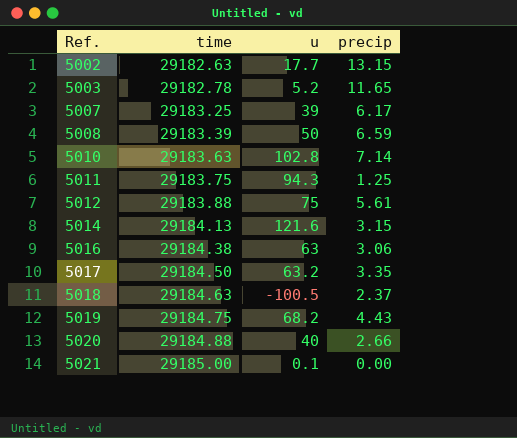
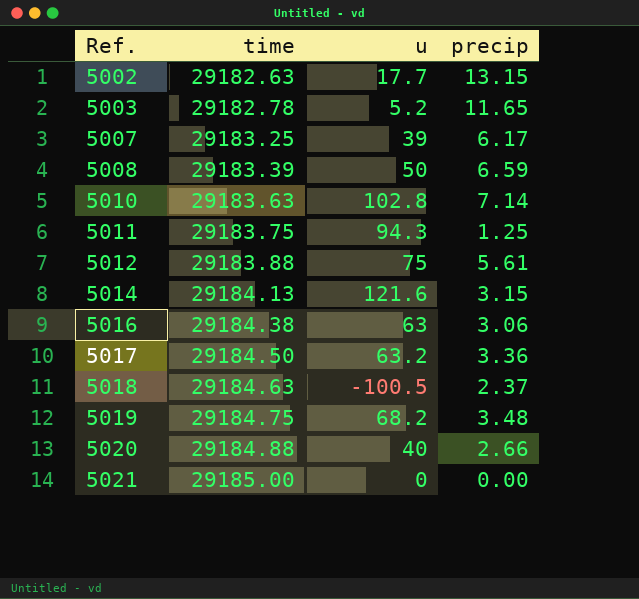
5017 | precip: 3.35 -> 3.36
5019 | precip: 4.43 -> 3.48
5021 | u: 0.1 -> 0

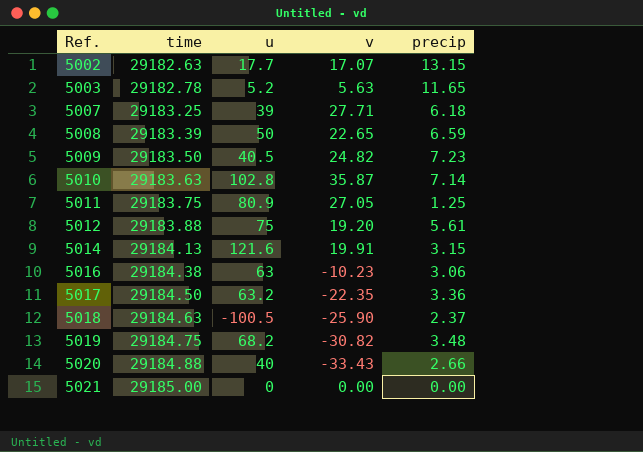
column v | position: none -> 4
5007 | precip: 6.17 -> 6.18
row 5009: none -> 29183.50 | 40.5 | 24.82 | 7.23
5011 | u: 94.3 -> 80.9

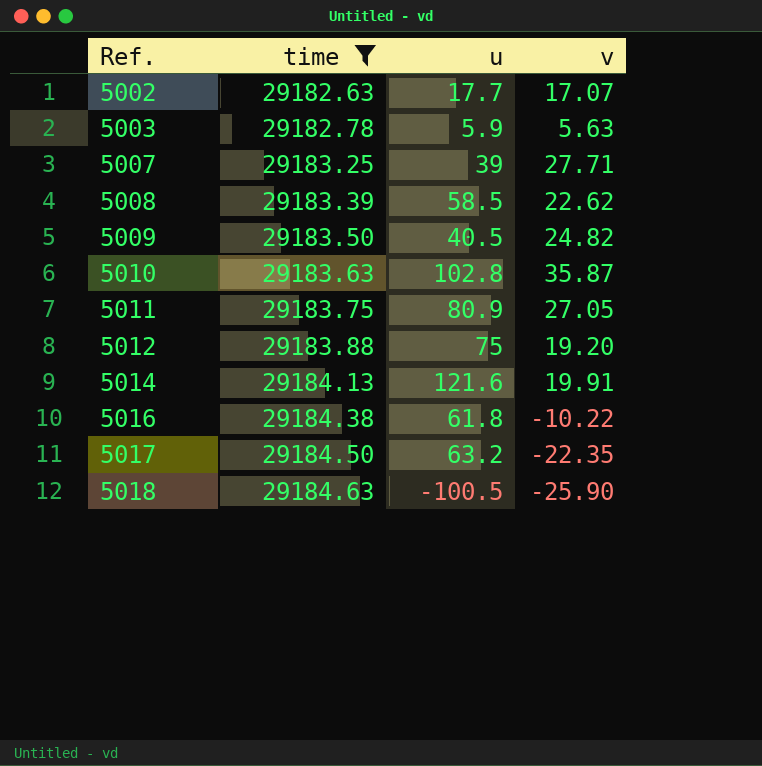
filter: none -> time <= 29184.63
column precip | position: 5 -> none
5003 | u: 5.2 -> 5.9
5008 | u: 50 -> 58.5
5008 | v: 22.65 -> 22.62
5016 | u: 63 -> 61.8
5016 | v: -10.23 -> -10.22

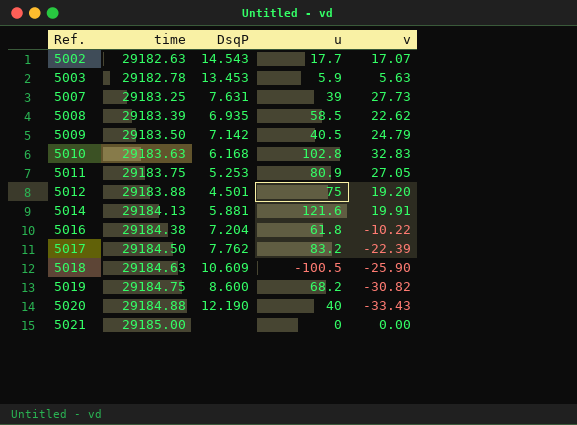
filter: time <= 29184.63 -> none
column DsqP | position: none -> 3
5007 | v: 27.71 -> 27.73
5009 | v: 24.82 -> 24.79
5010 | v: 35.87 -> 32.83
5017 | u: 63.2 -> 83.2
5017 | v: -22.35 -> -22.39

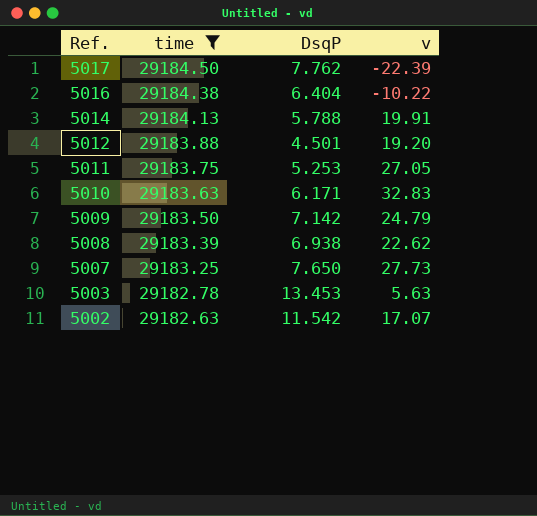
filter: none -> time <= 29184.50
row order: Ref. ascending -> Ref. descending
column u | position: 4 -> none
5016 | DsqP: 7.204 -> 6.404
5014 | DsqP: 5.881 -> 5.788
5010 | DsqP: 6.168 -> 6.171
5008 | DsqP: 6.935 -> 6.938
5007 | DsqP: 7.631 -> 7.650
5002 | DsqP: 14.543 -> 11.542

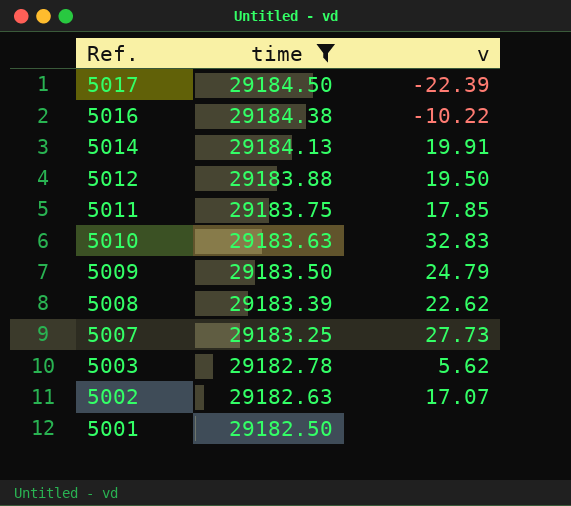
column DsqP | position: 3 -> none
5012 | v: 19.20 -> 19.50
5011 | v: 27.05 -> 17.85
5003 | v: 5.63 -> 5.62
row 5001: none -> 29182.50 | none

